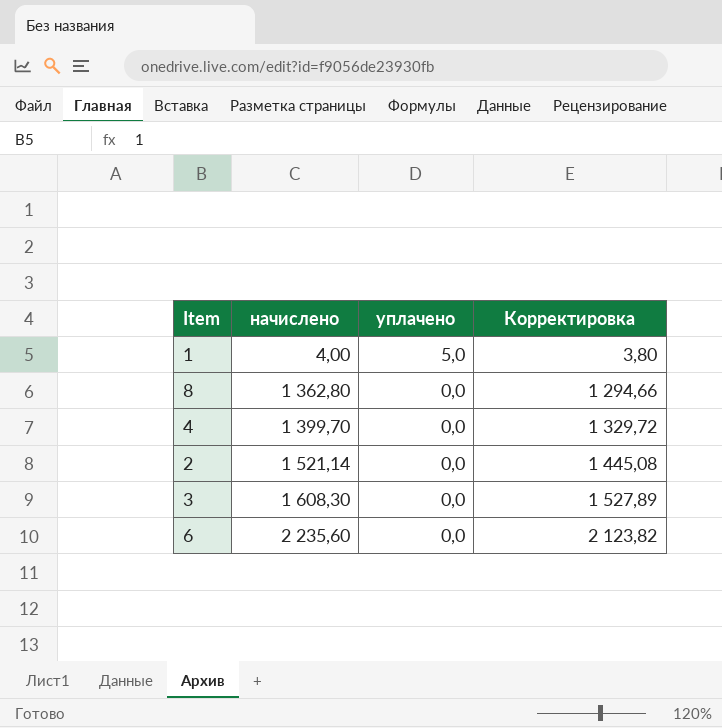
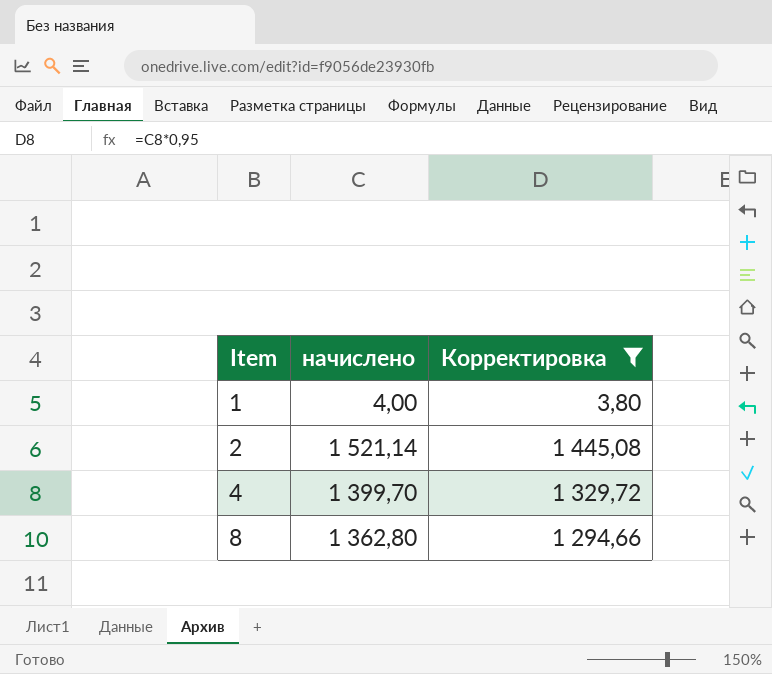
filter: none -> Корректировка <= 1 445,08
row order: начислено ascending -> Item ascending
column уплачено | position: 3 -> none

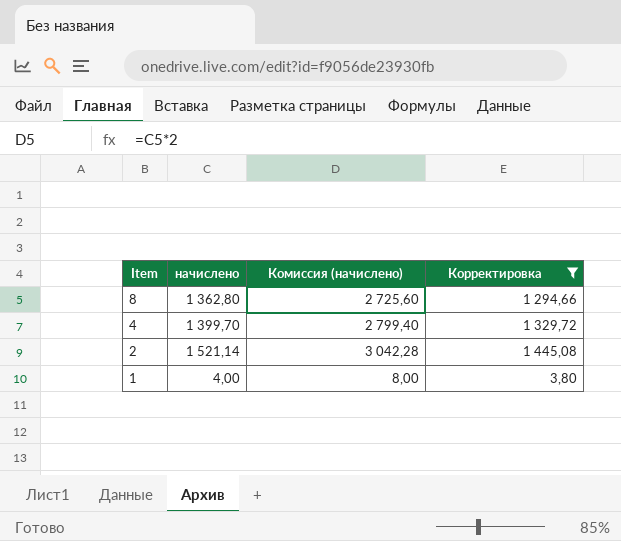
row order: Item ascending -> Item descending
column Комиссия (начислено) | formula: none -> [начислено] * 2

